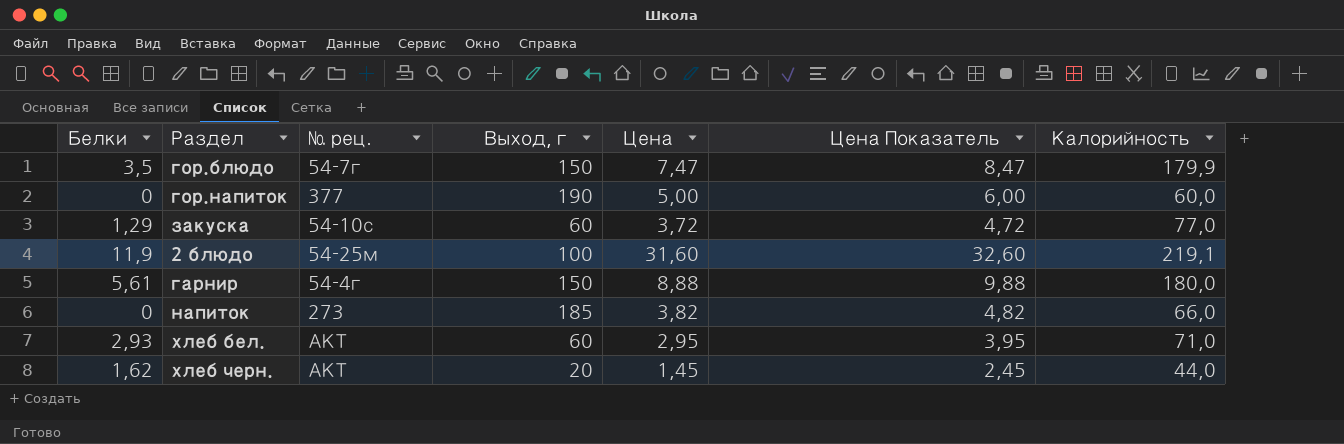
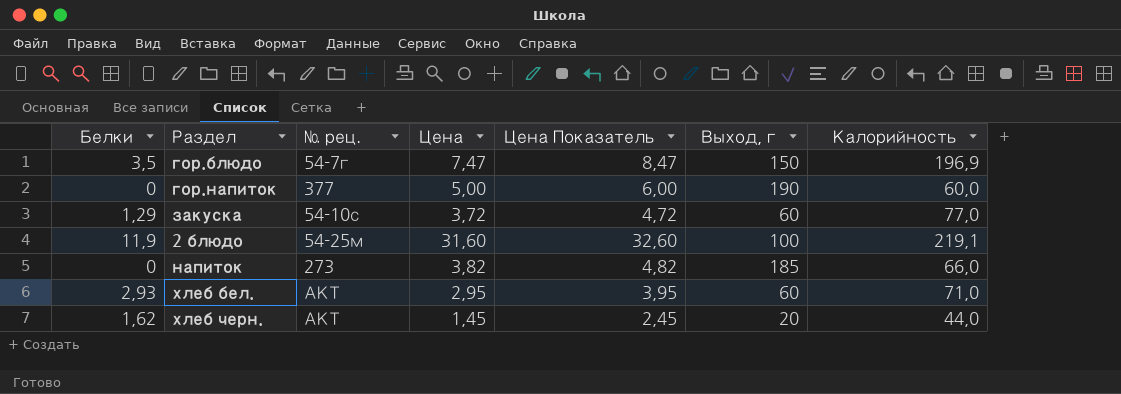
column Выход, г | position: 4 -> 6
row гарнир: 5,61 | 54-4г | 150 | 8,88 | 9,88 | 180,0 -> none
гор.блюдо | Калорийность: 179,9 -> 196,9

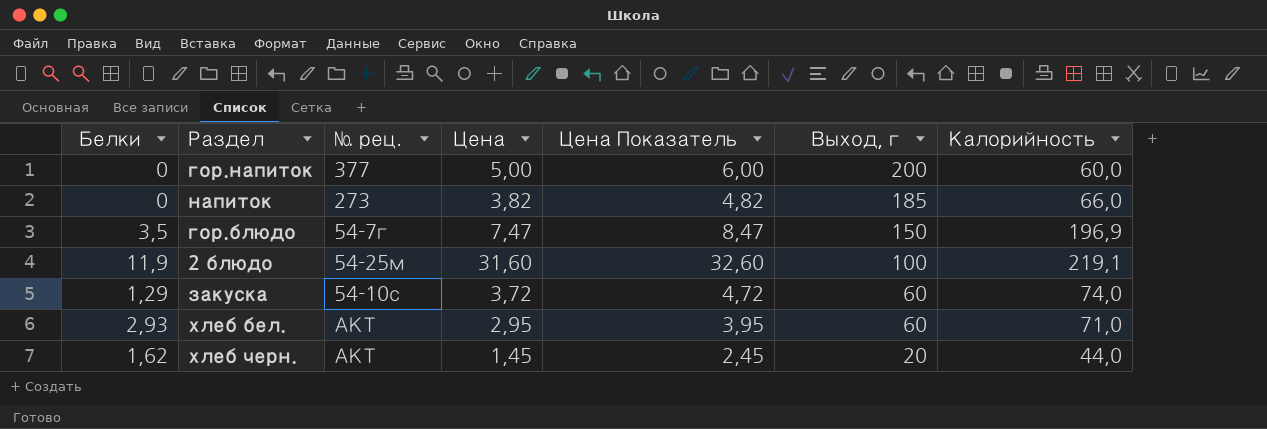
row order: none -> Выход, г descending
гор.напиток | Выход, г: 190 -> 200
закуска | Калорийность: 77,0 -> 74,0

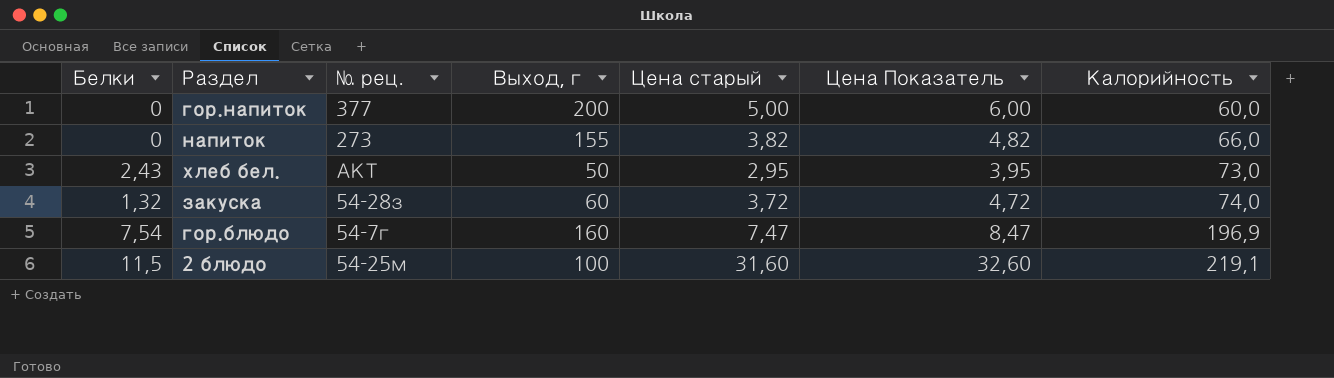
row order: Выход, г descending -> Калорийность ascending
column Выход, г | position: 6 -> 4
column name: Цена -> Цена старый
row хлеб черн.: 1,62 | АКТ | 1,45 | 2,45 | 20 | 44,0 -> none
напиток | Выход, г: 185 -> 155
хлеб бел. | Белки: 2,93 -> 2,43
хлеб бел. | Выход, г: 60 -> 50
хлеб бел. | Калорийность: 71,0 -> 73,0
закуска | Белки: 1,29 -> 1,32
закуска | № рец.: 54-10с -> 54-28з
гор.блюдо | Белки: 3,5 -> 7,54
гор.блюдо | Выход, г: 150 -> 160
2 блюдо | Белки: 11,9 -> 11,5

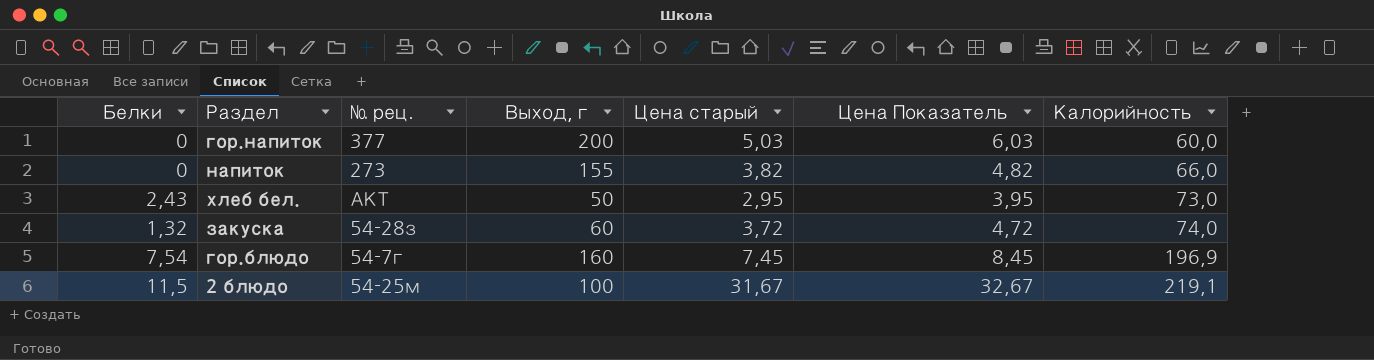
гор.напиток | Цена старый: 5,00 -> 5,03
гор.напиток | Цена Показатель: 6,00 -> 6,03
гор.блюдо | Цена старый: 7,47 -> 7,45
гор.блюдо | Цена Показатель: 8,47 -> 8,45
2 блюдо | Цена старый: 31,60 -> 31,67
2 блюдо | Цена Показатель: 32,60 -> 32,67

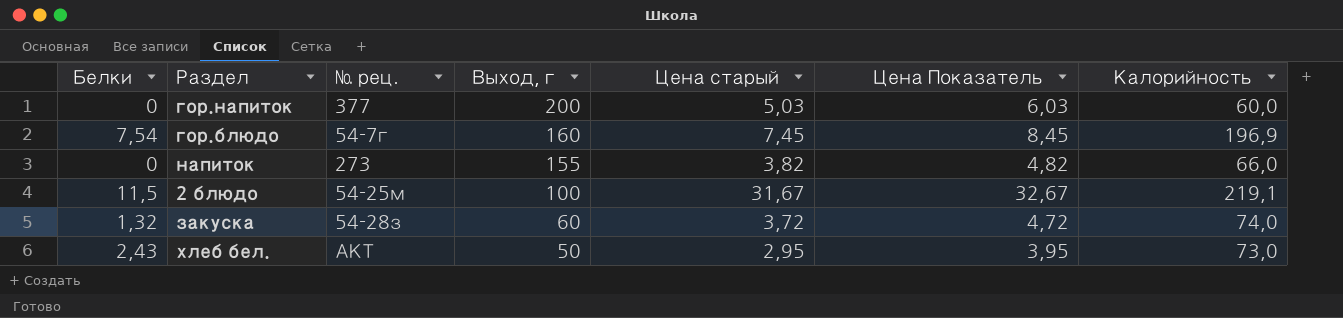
row order: Калорийность ascending -> Выход, г descending

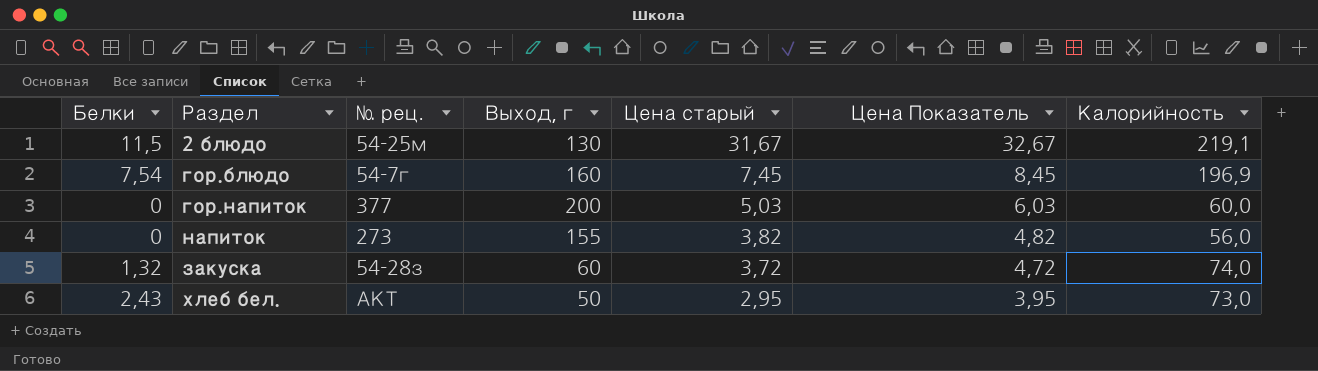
row order: Выход, г descending -> Цена старый descending
2 блюдо | Выход, г: 100 -> 130
напиток | Калорийность: 66,0 -> 56,0

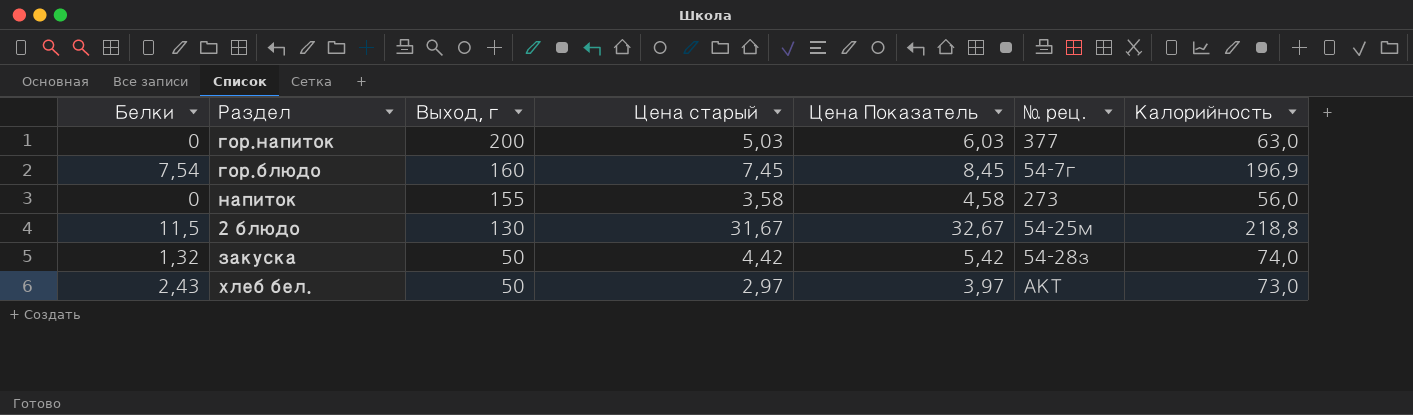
row order: Цена старый descending -> Выход, г descending
column № рец. | position: 3 -> 6
гор.напиток | Калорийность: 60,0 -> 63,0
напиток | Цена старый: 3,82 -> 3,58
напиток | Цена Показатель: 4,82 -> 4,58
2 блюдо | Калорийность: 219,1 -> 218,8
закуска | Выход, г: 60 -> 50
закуска | Цена старый: 3,72 -> 4,42
закуска | Цена Показатель: 4,72 -> 5,42
хлеб бел. | Цена старый: 2,95 -> 2,97
хлеб бел. | Цена Показатель: 3,95 -> 3,97

